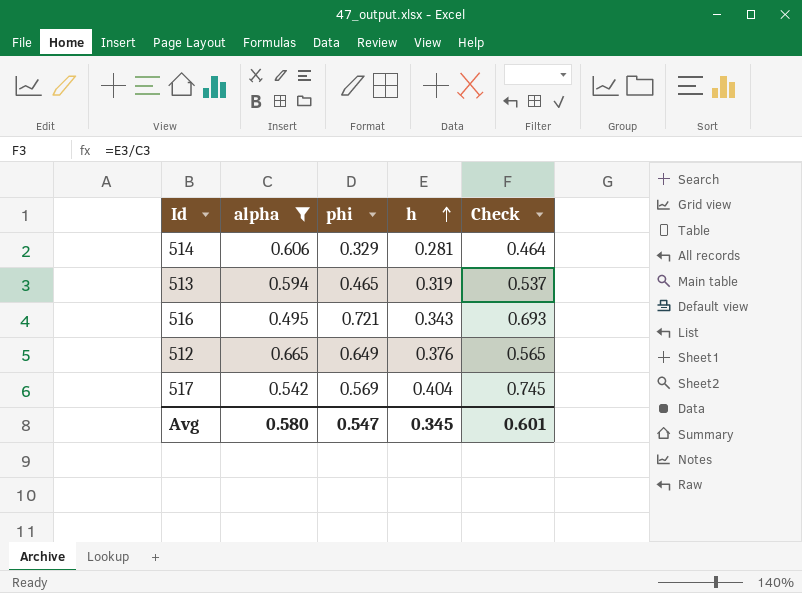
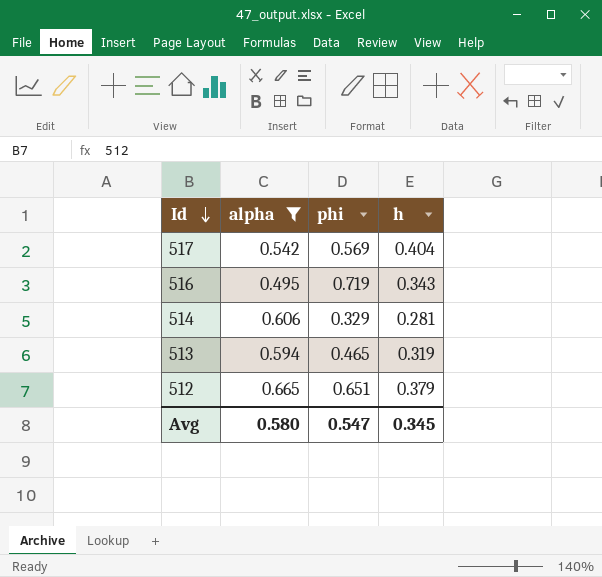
row order: h ascending -> Id descending
column Check | formula: [h] / [alpha] -> none
516 | phi: 0.721 -> 0.719
512 | phi: 0.649 -> 0.651
512 | h: 0.376 -> 0.379

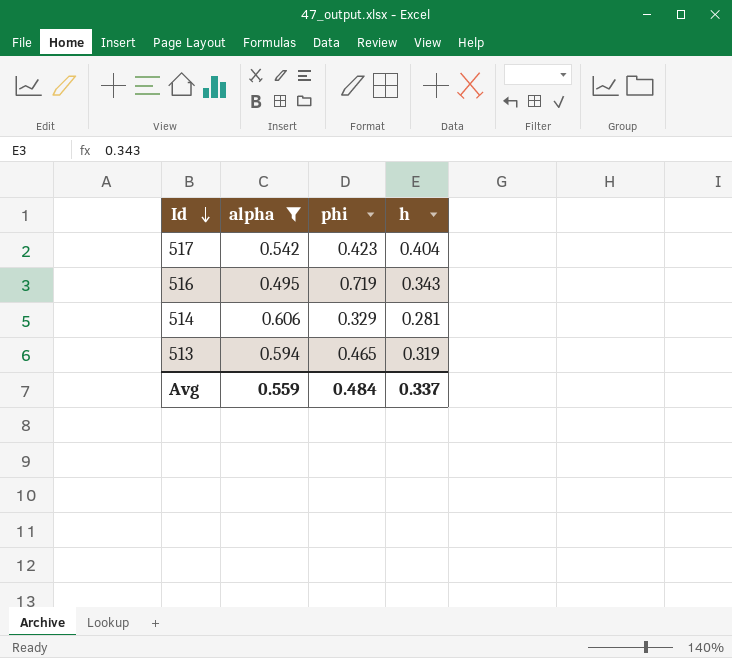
row 512: 0.665 | 0.651 | 0.379 -> none
517 | phi: 0.569 -> 0.423
Avg | alpha: 0.580 -> 0.559
Avg | phi: 0.547 -> 0.484
Avg | h: 0.345 -> 0.337

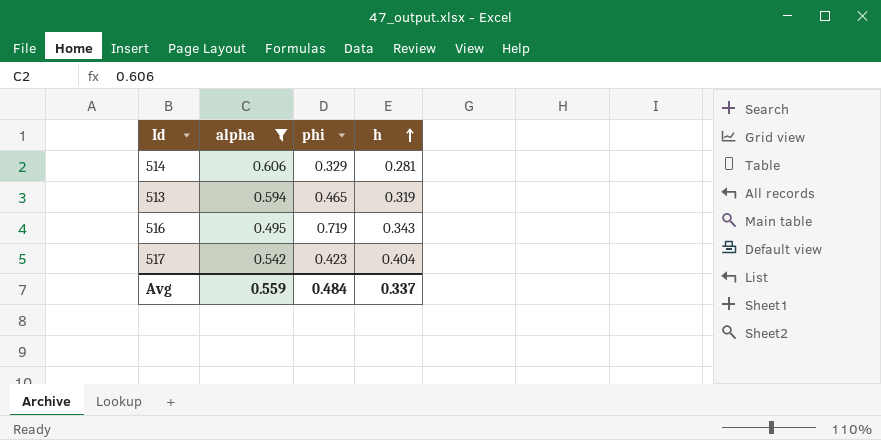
row order: Id descending -> h ascending

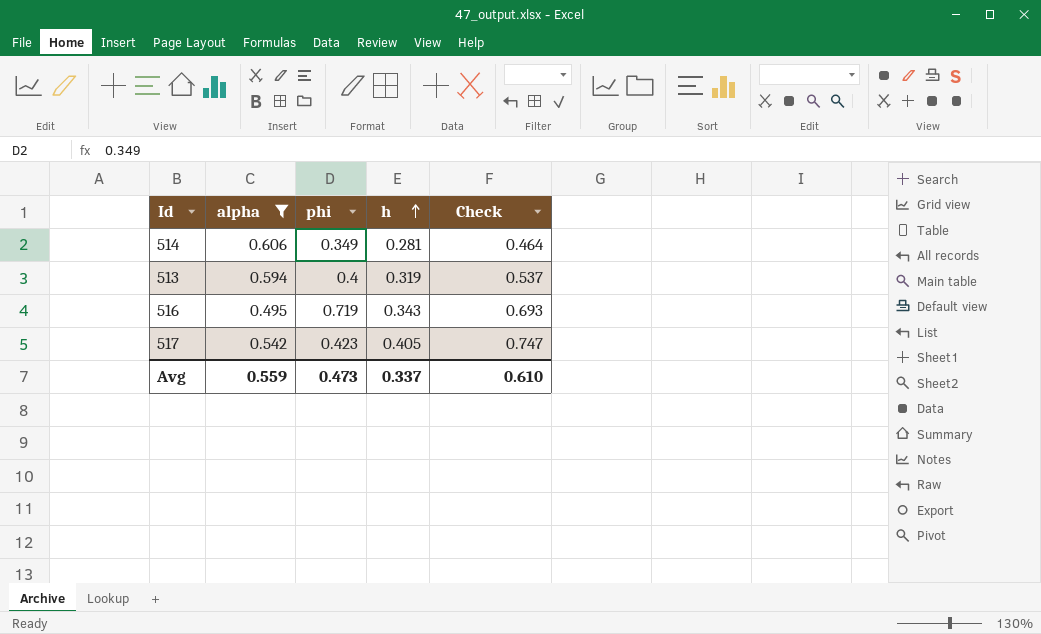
column Check | formula: none -> [h] / [alpha]
514 | phi: 0.329 -> 0.349
513 | phi: 0.465 -> 0.4
517 | h: 0.404 -> 0.405
Avg | phi: 0.484 -> 0.473

